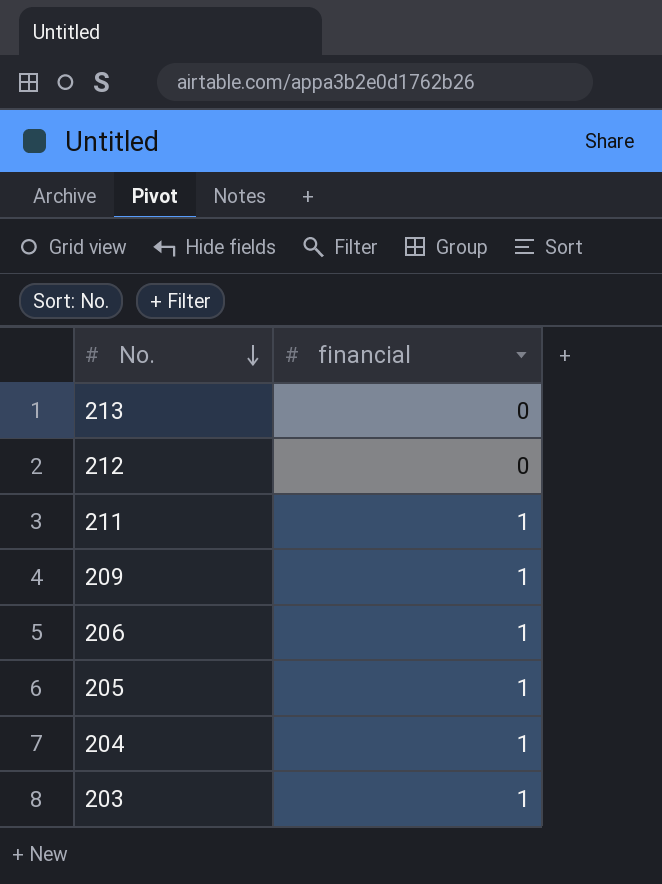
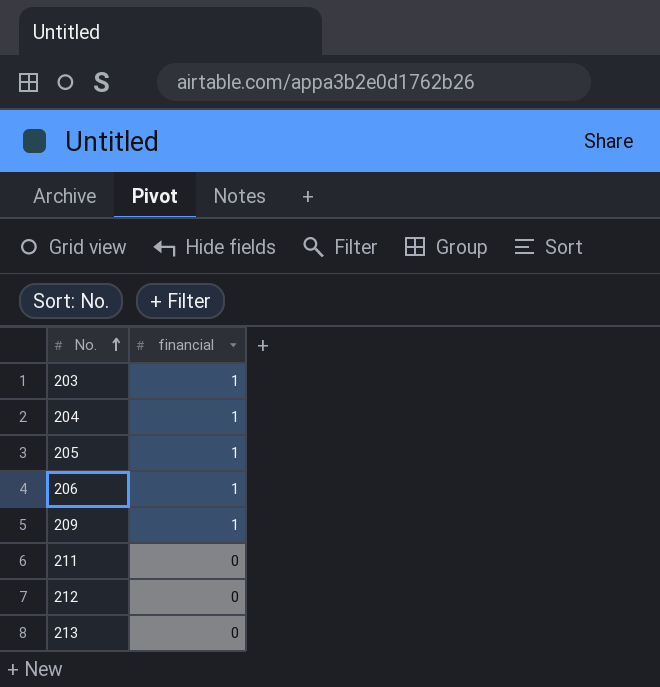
row order: No. descending -> No. ascending
211 | financial: 1 -> 0

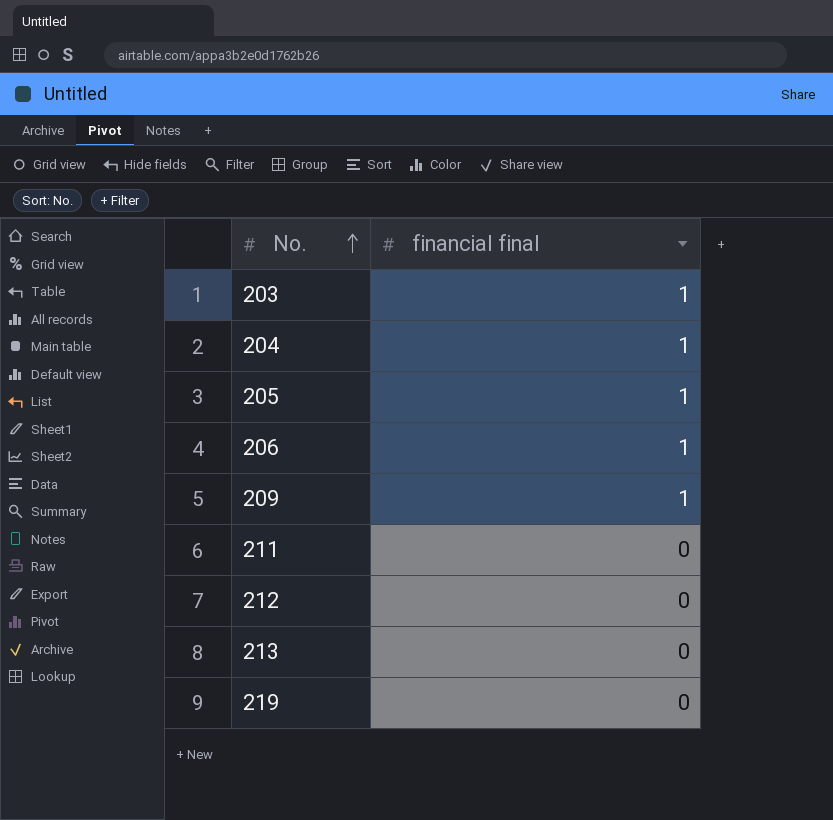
column name: financial -> financial final
row 219: none -> 0

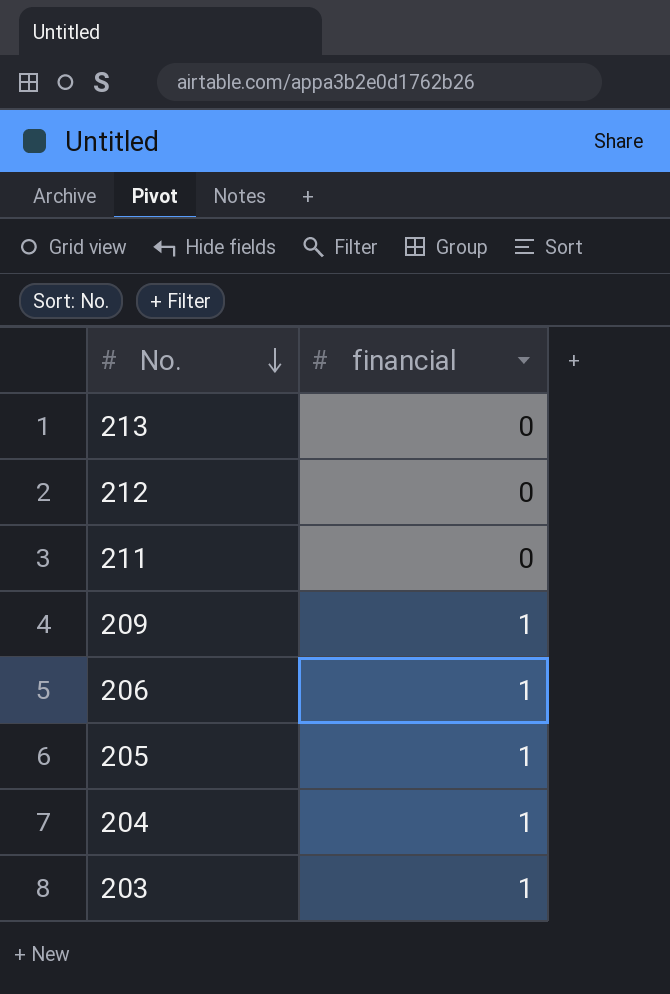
row order: No. ascending -> No. descending
column name: financial final -> financial
row 219: 0 -> none

